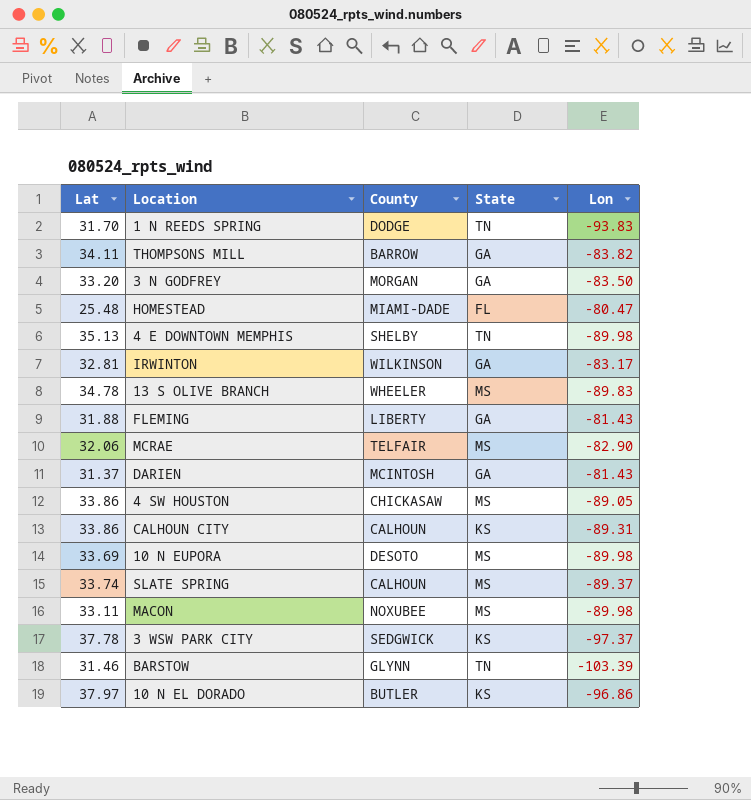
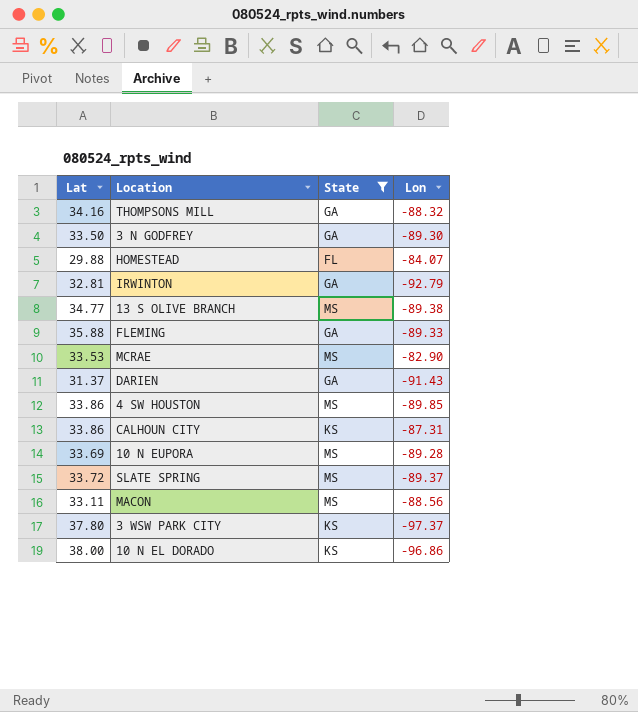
filter: none -> State != TN
column County | position: 3 -> none
THOMPSONS MILL | Lat: 34.11 -> 34.16
THOMPSONS MILL | Lon: -83.82 -> -88.32
3 N GODFREY | Lat: 33.20 -> 33.50
3 N GODFREY | Lon: -83.50 -> -89.30
HOMESTEAD | Lat: 25.48 -> 29.88
HOMESTEAD | Lon: -80.47 -> -84.07
IRWINTON | Lon: -83.17 -> -92.79
13 S OLIVE BRANCH | Lat: 34.78 -> 34.77
13 S OLIVE BRANCH | Lon: -89.83 -> -89.38
FLEMING | Lat: 31.88 -> 35.88
FLEMING | Lon: -81.43 -> -89.33
MCRAE | Lat: 32.06 -> 33.53
DARIEN | Lon: -81.43 -> -91.43
4 SW HOUSTON | Lon: -89.05 -> -89.85
CALHOUN CITY | Lon: -89.31 -> -87.31
10 N EUPORA | Lon: -89.98 -> -89.28
SLATE SPRING | Lat: 33.74 -> 33.72
MACON | Lon: -89.98 -> -88.56
3 WSW PARK CITY | Lat: 37.78 -> 37.80
10 N EL DORADO | Lat: 37.97 -> 38.00

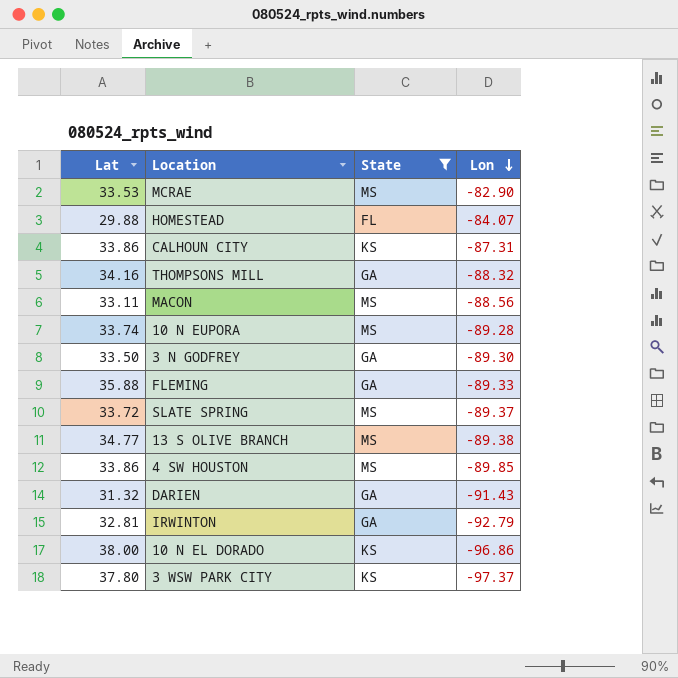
row order: none -> Lon descending
10 N EUPORA | Lat: 33.69 -> 33.74
DARIEN | Lat: 31.37 -> 31.32

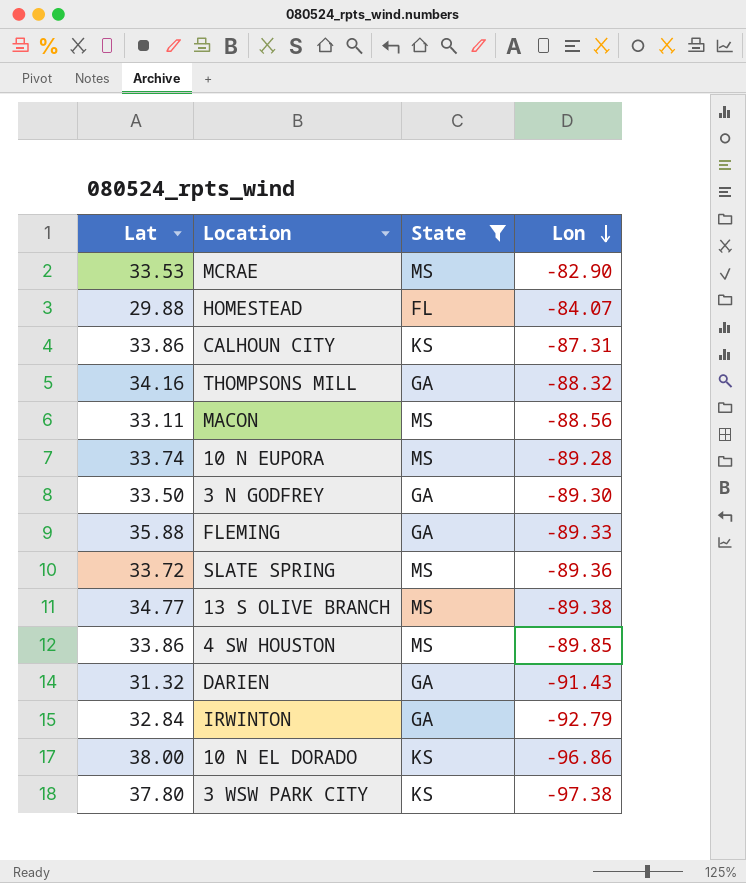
SLATE SPRING | Lon: -89.37 -> -89.36
IRWINTON | Lat: 32.81 -> 32.84
3 WSW PARK CITY | Lon: -97.37 -> -97.38

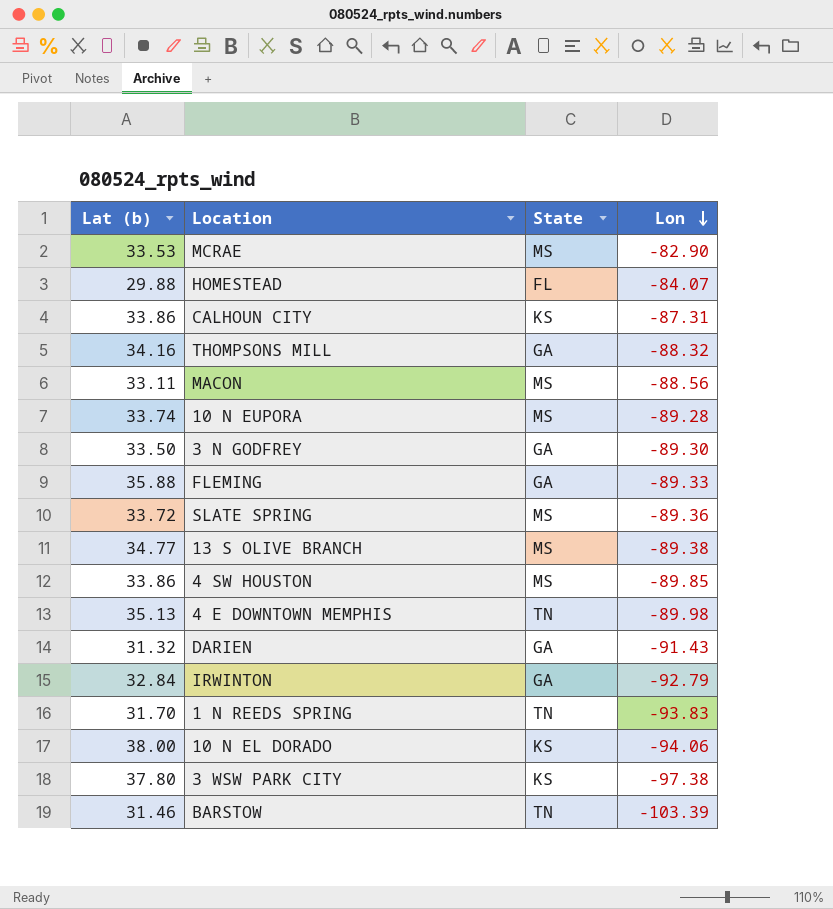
filter: State != TN -> none
column name: Lat -> Lat (b)
10 N EL DORADO | Lon: -96.86 -> -94.06

